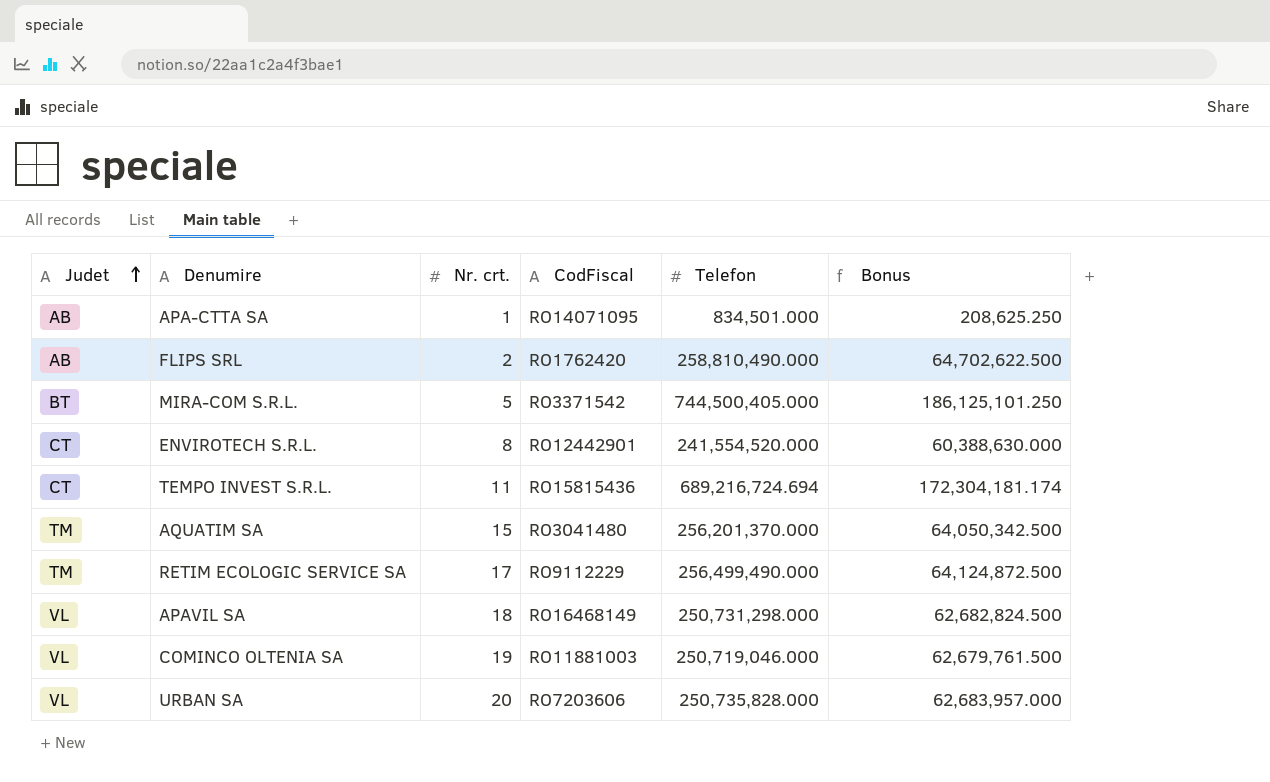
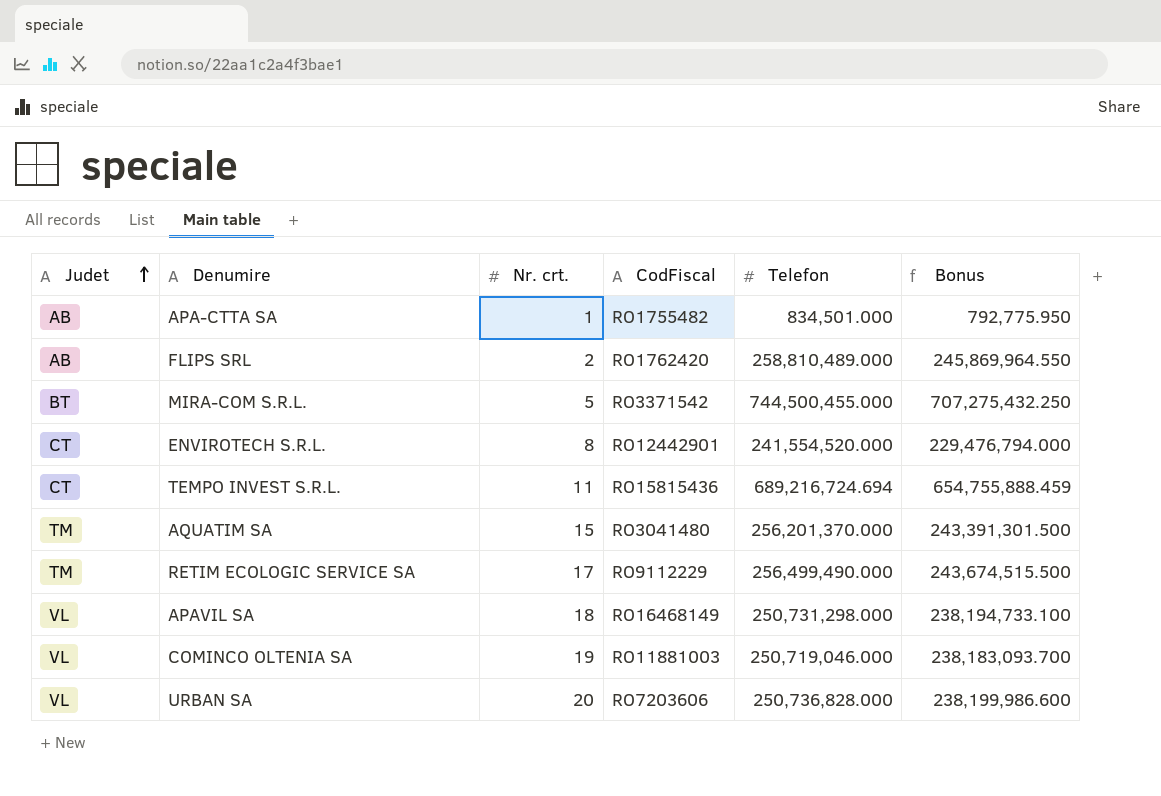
column Bonus | formula: [Telefon] * 0.25 -> [Telefon] * 0.95
APA-CTTA SA | CodFiscal: RO14071095 -> RO1755482
FLIPS SRL | Telefon: 258,810,490.000 -> 258,810,489.000
MIRA-COM S.R.L. | Telefon: 744,500,405.000 -> 744,500,455.000
URBAN SA | Telefon: 250,735,828.000 -> 250,736,828.000

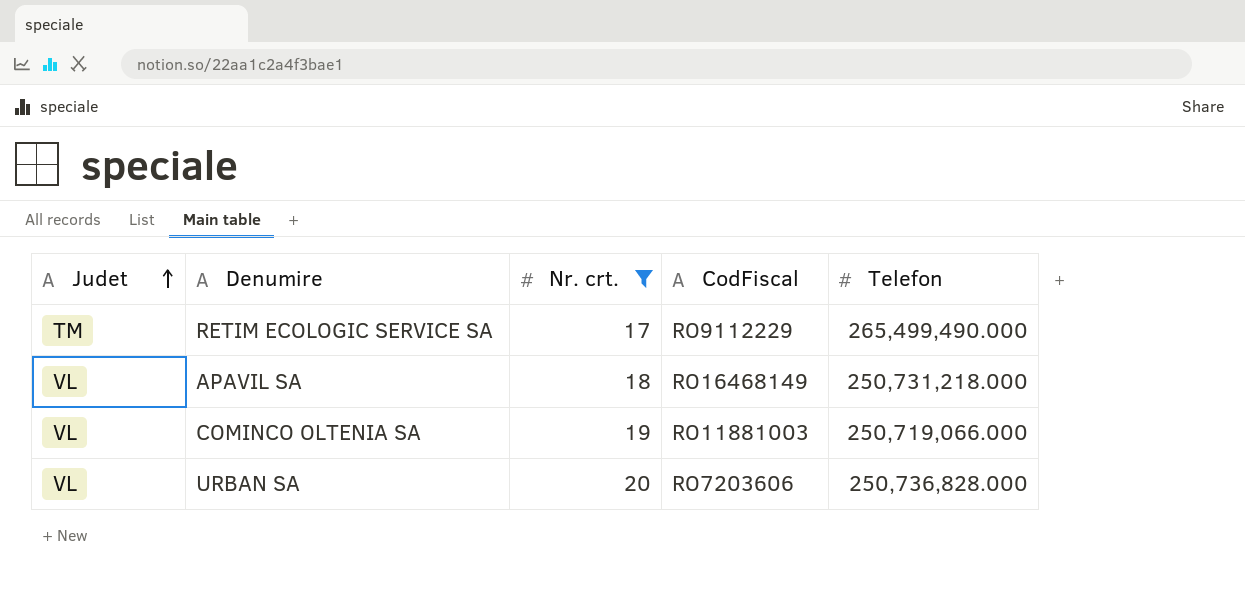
filter: none -> Nr. crt. >= 17
column Bonus | formula: [Telefon] * 0.95 -> none
RETIM ECOLOGIC SERVICE SA | Telefon: 256,499,490.000 -> 265,499,490.000
APAVIL SA | Telefon: 250,731,298.000 -> 250,731,218.000
COMINCO OLTENIA SA | Telefon: 250,719,046.000 -> 250,719,066.000

